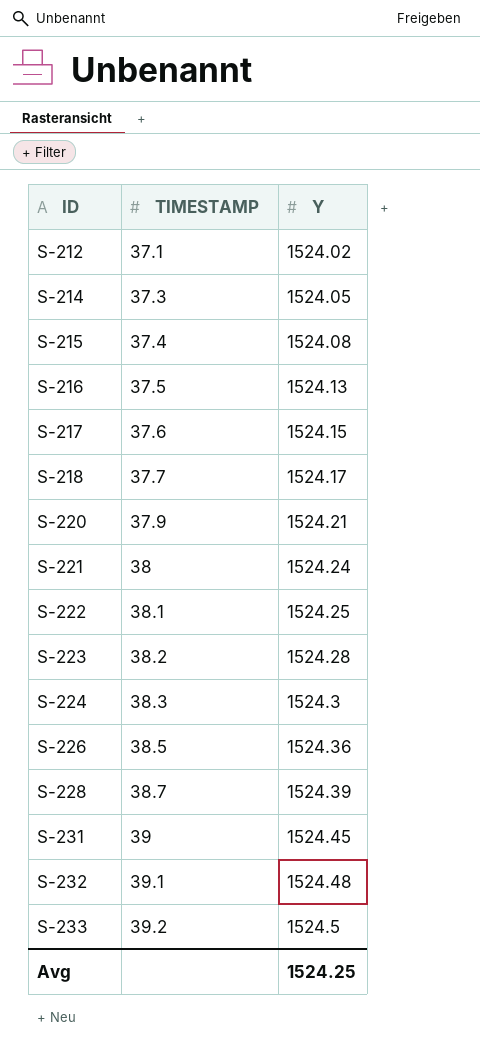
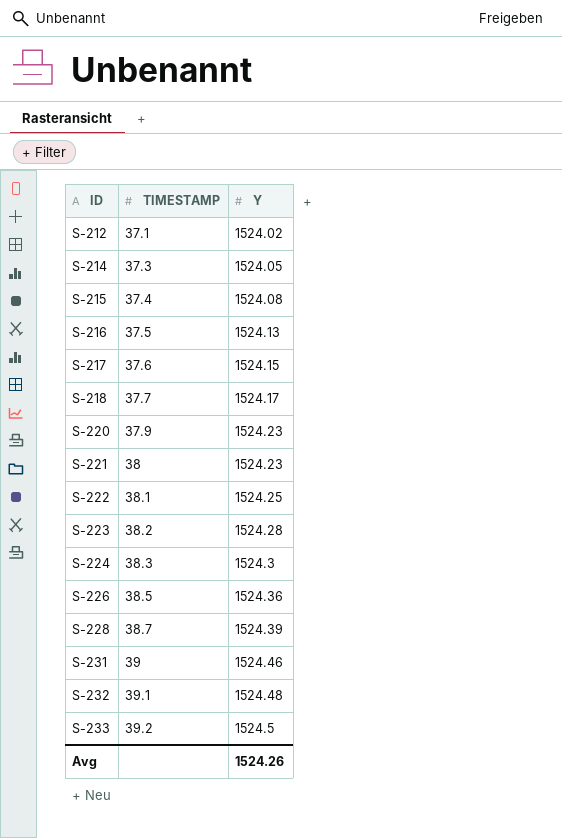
S-220 | Y: 1524.21 -> 1524.23
S-221 | Y: 1524.24 -> 1524.23
S-231 | Y: 1524.45 -> 1524.46
Avg | Y: 1524.25 -> 1524.26

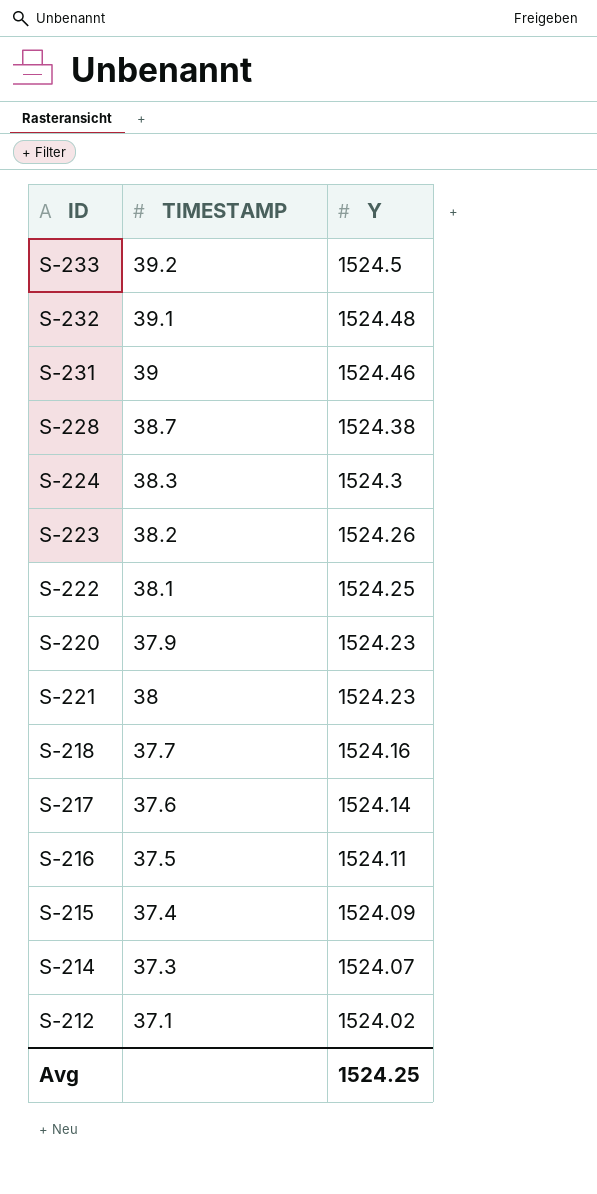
row order: ID ascending -> Y descending
row S-226: 38.5 | 1524.36 -> none
S-228 | Y: 1524.39 -> 1524.38
S-223 | Y: 1524.28 -> 1524.26
S-218 | Y: 1524.17 -> 1524.16
S-217 | Y: 1524.15 -> 1524.14
S-216 | Y: 1524.13 -> 1524.11
S-215 | Y: 1524.08 -> 1524.09
S-214 | Y: 1524.05 -> 1524.07
Avg | Y: 1524.26 -> 1524.25

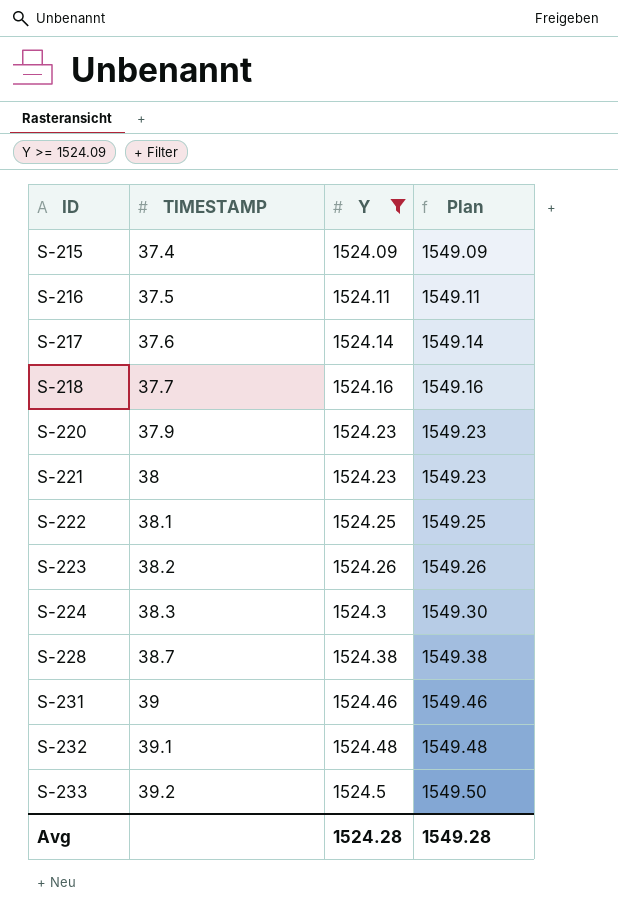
filter: none -> Y >= 1524.09
row order: Y descending -> ID ascending
column Plan | formula: none -> [Y] + 25
Avg | Y: 1524.25 -> 1524.28

